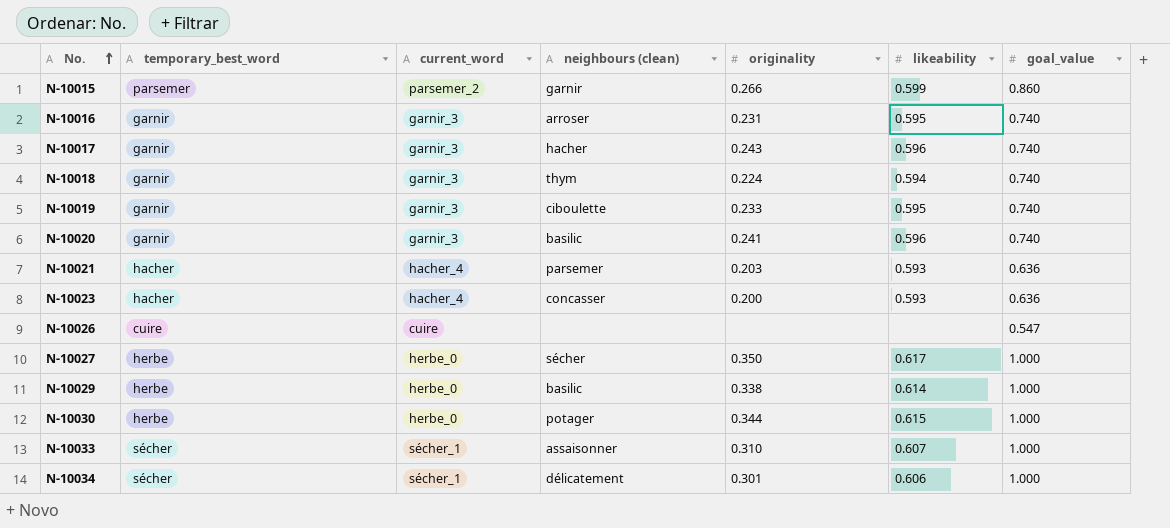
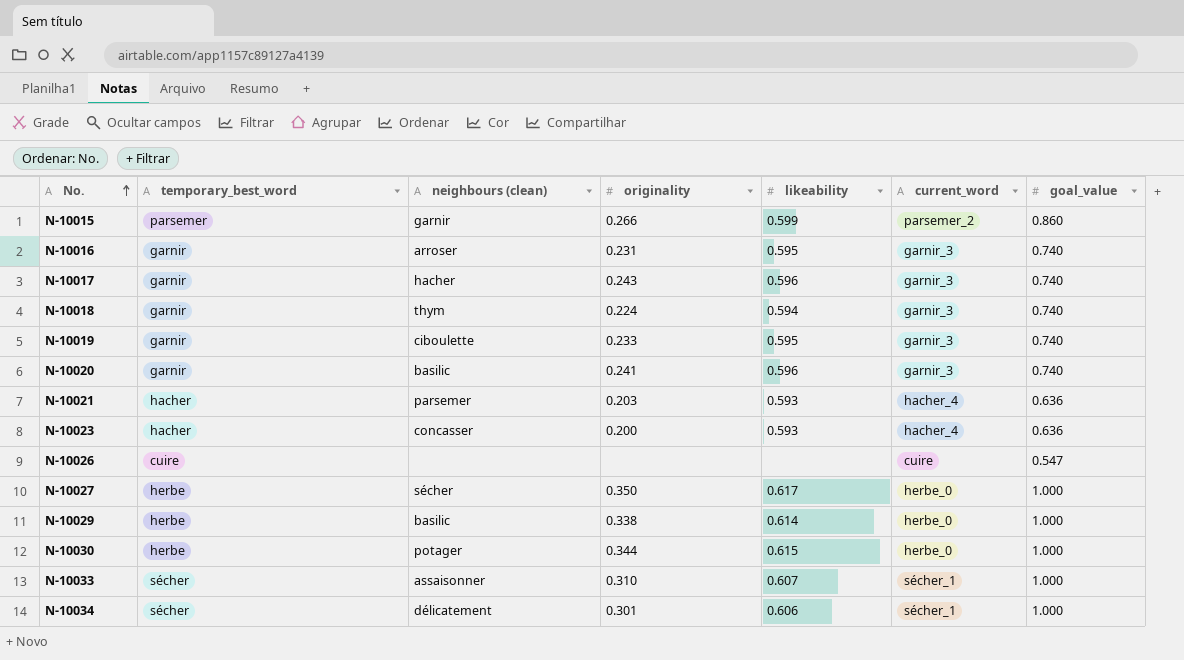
column current_word | position: 3 -> 6

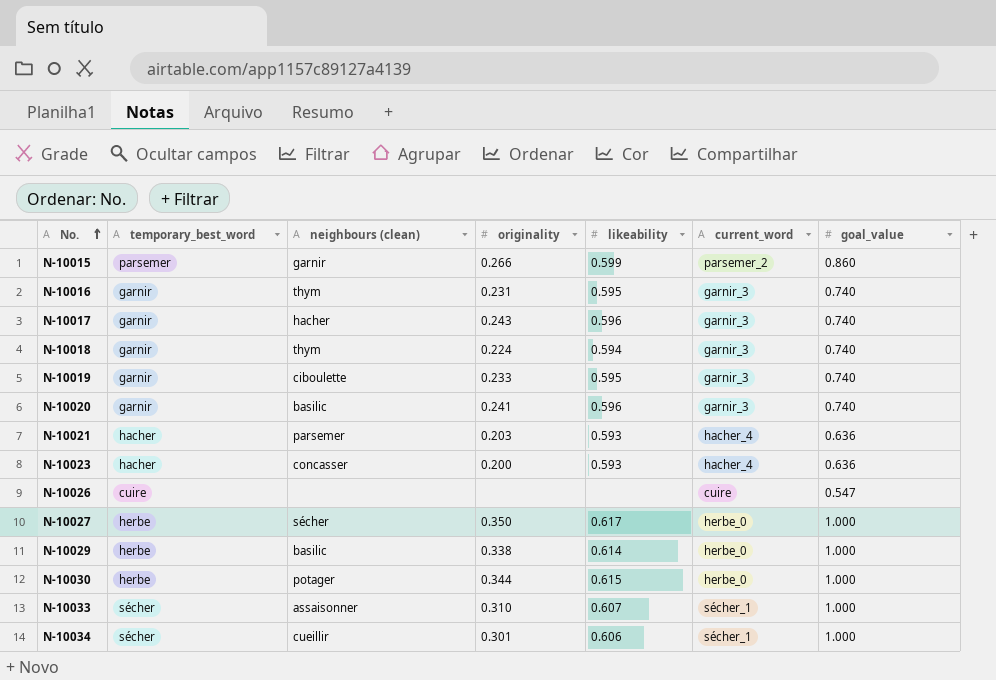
N-10016 | neighbours (clean): arroser -> thym
N-10034 | neighbours (clean): délicatement -> cueillir

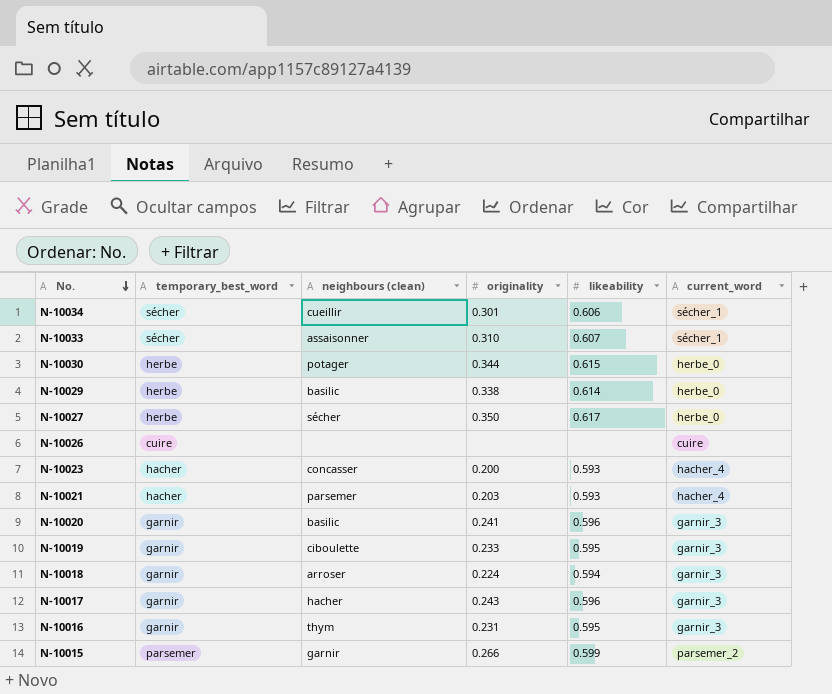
row order: No. ascending -> No. descending
column goal_value | position: 7 -> none
N-10018 | neighbours (clean): thym -> arroser

